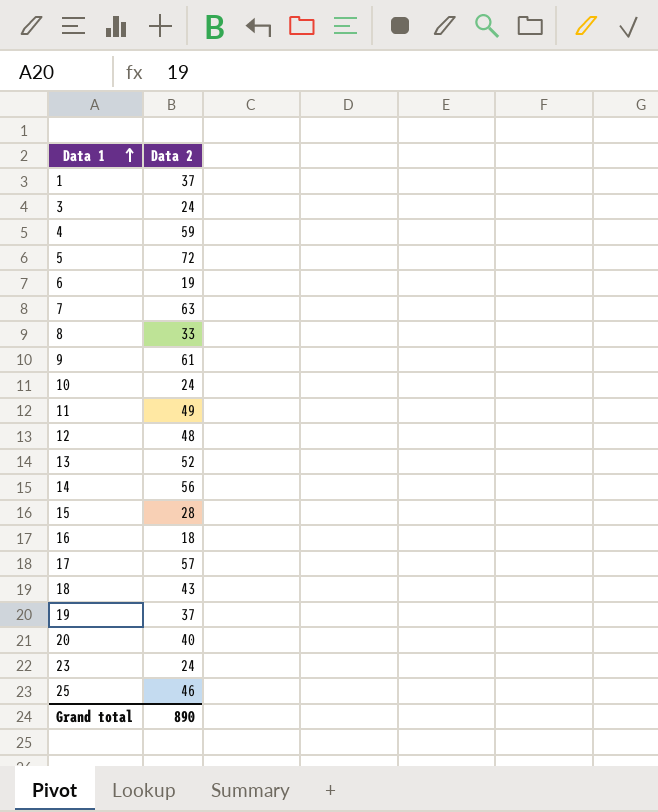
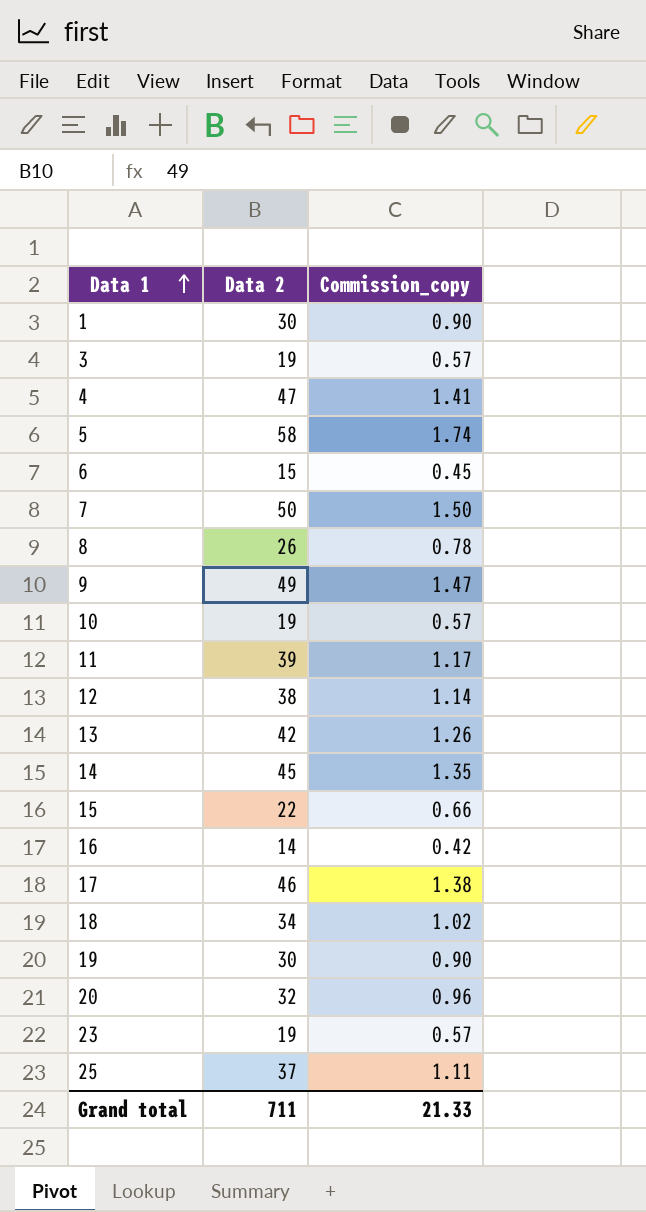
column Commission_copy | formula: none -> [Data 2] * 0.03
1 | Data 2: 37 -> 30
3 | Data 2: 24 -> 19
4 | Data 2: 59 -> 47
5 | Data 2: 72 -> 58
6 | Data 2: 19 -> 15
7 | Data 2: 63 -> 50
8 | Data 2: 33 -> 26
9 | Data 2: 61 -> 49
10 | Data 2: 24 -> 19
11 | Data 2: 49 -> 39
12 | Data 2: 48 -> 38
13 | Data 2: 52 -> 42
14 | Data 2: 56 -> 45
15 | Data 2: 28 -> 22
16 | Data 2: 18 -> 14
17 | Data 2: 57 -> 46
18 | Data 2: 43 -> 34
19 | Data 2: 37 -> 30
20 | Data 2: 40 -> 32
23 | Data 2: 24 -> 19
25 | Data 2: 46 -> 37
Grand total | Data 2: 890 -> 711

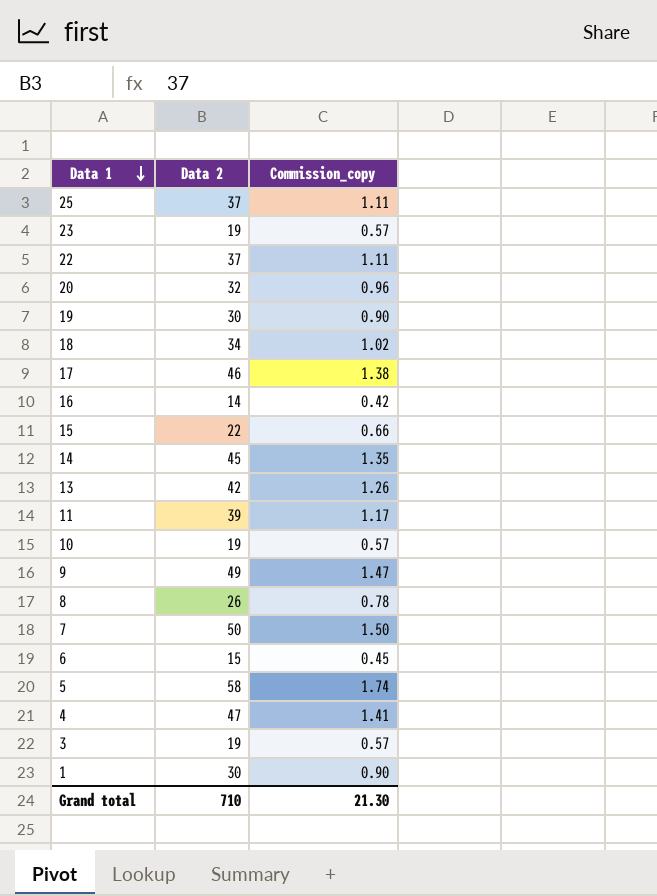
row order: Data 1 ascending -> Data 1 descending
row 12: 38 | 1.14 -> none
row 22: none -> 37 | 1.11
Grand total | Data 2: 711 -> 710
Grand total | Commission_copy: 21.33 -> 21.30

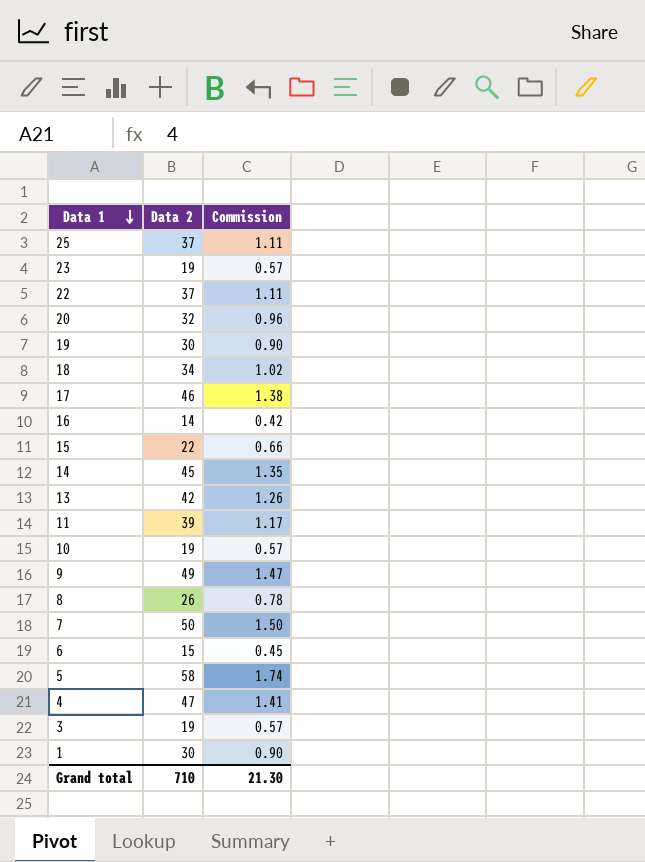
column name: Commission_copy -> Commission

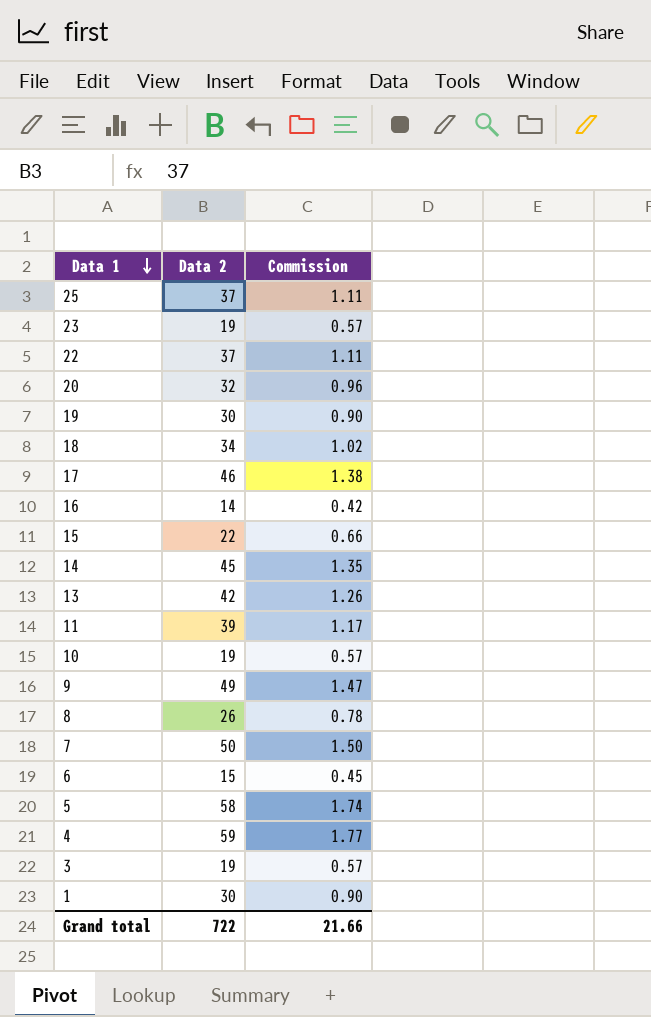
4 | Data 2: 47 -> 59
4 | Commission: 1.41 -> 1.77
Grand total | Data 2: 710 -> 722
Grand total | Commission: 21.30 -> 21.66

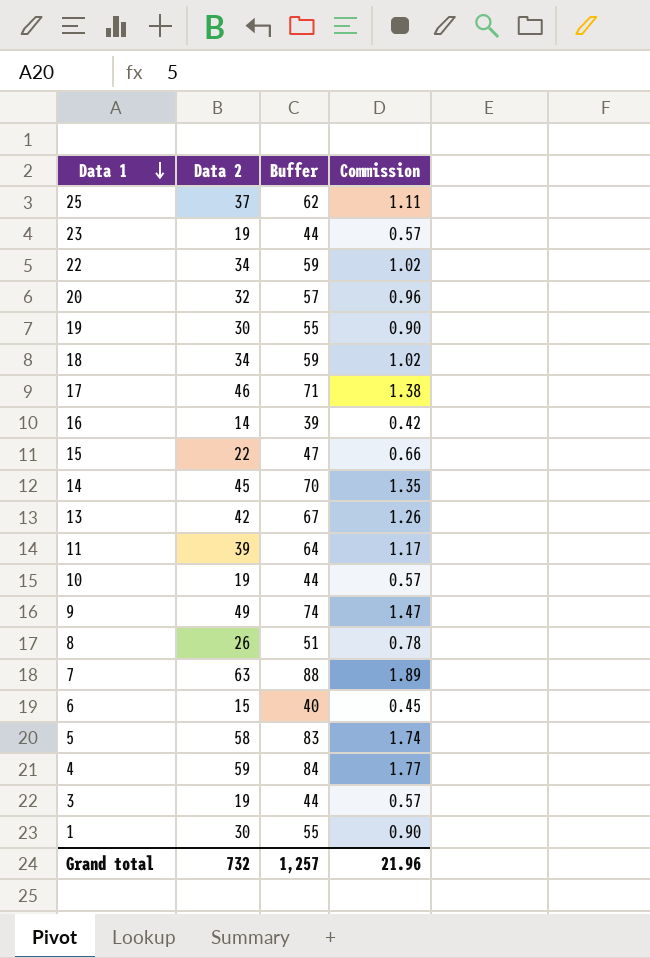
column Buffer | formula: none -> [Data 2] + 25
22 | Data 2: 37 -> 34
22 | Commission: 1.11 -> 1.02
7 | Data 2: 50 -> 63
7 | Commission: 1.50 -> 1.89
Grand total | Data 2: 722 -> 732
Grand total | Commission: 21.66 -> 21.96

